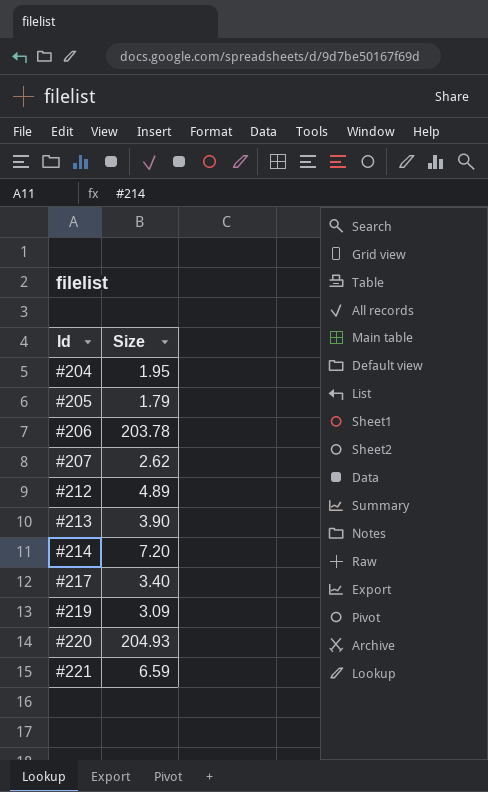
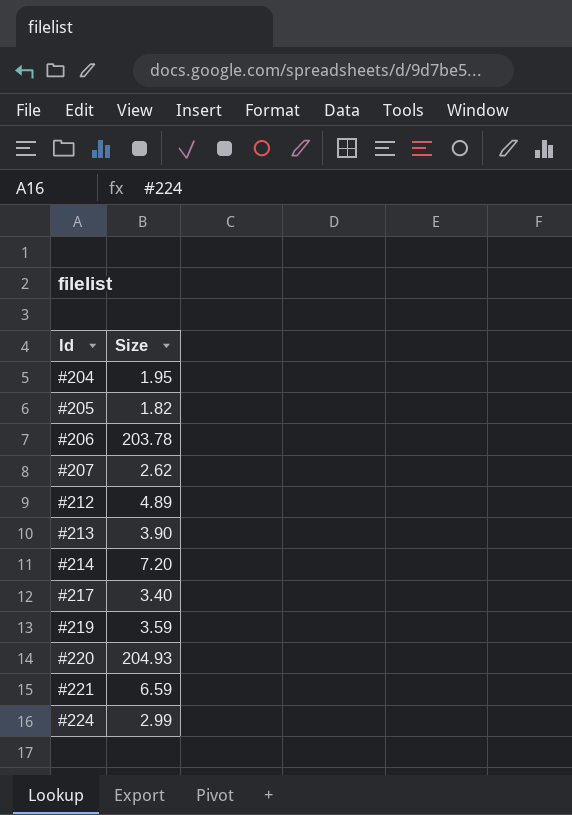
#205 | Size: 1.79 -> 1.82
#219 | Size: 3.09 -> 3.59
row #224: none -> 2.99

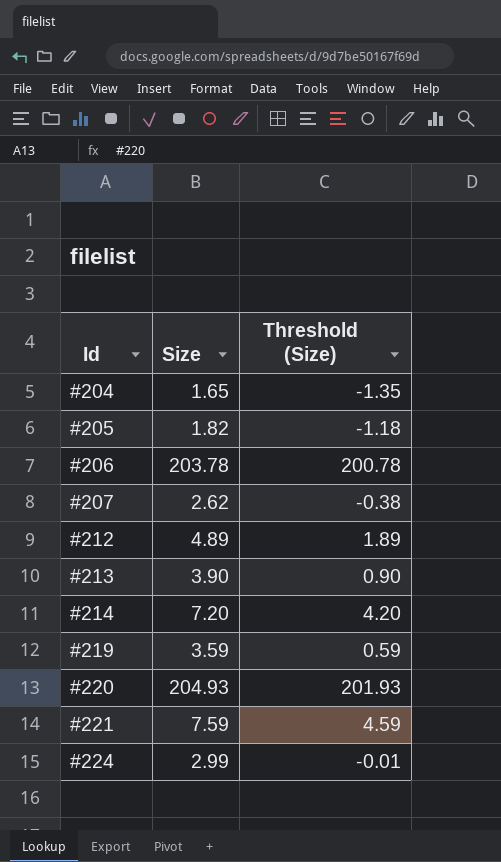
column Threshold (Size) | formula: none -> [Size] - 3
row #217: 3.40 -> none
#204 | Size: 1.95 -> 1.65
#221 | Size: 6.59 -> 7.59

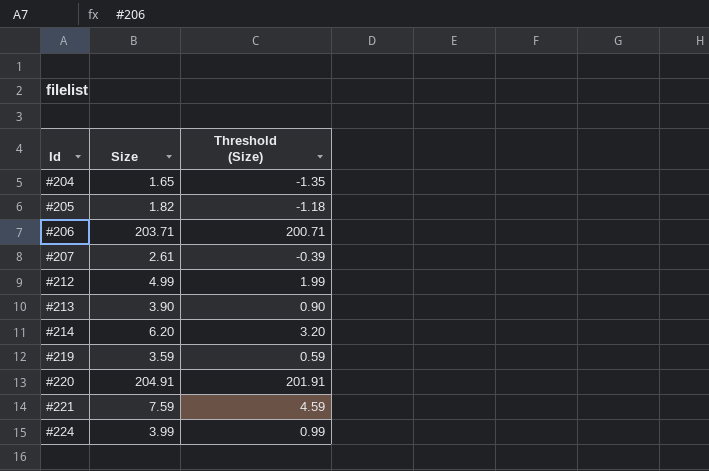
#206 | Size: 203.78 -> 203.71
#206 | Threshold (Size): 200.78 -> 200.71
#207 | Size: 2.62 -> 2.61
#207 | Threshold (Size): -0.38 -> -0.39
#212 | Size: 4.89 -> 4.99
#212 | Threshold (Size): 1.89 -> 1.99
#214 | Size: 7.20 -> 6.20
#214 | Threshold (Size): 4.20 -> 3.20
#220 | Size: 204.93 -> 204.91
#220 | Threshold (Size): 201.93 -> 201.91
#224 | Size: 2.99 -> 3.99
#224 | Threshold (Size): -0.01 -> 0.99

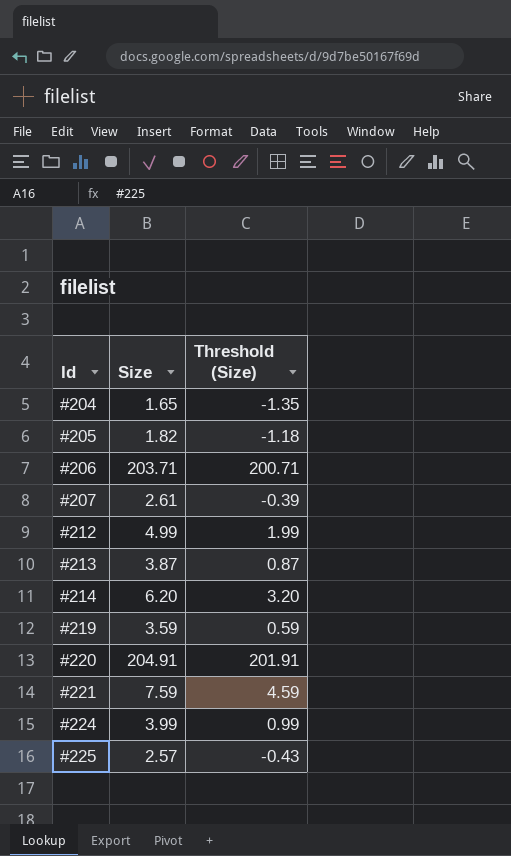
#213 | Size: 3.90 -> 3.87
#213 | Threshold (Size): 0.90 -> 0.87
row #225: none -> 2.57 | -0.43

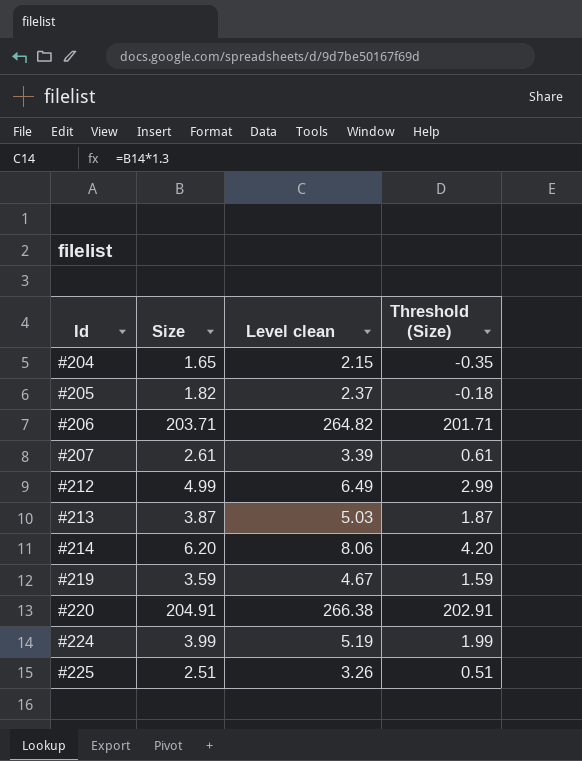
column Level clean | formula: none -> [Size] * 1.3
column Threshold (Size) | formula: [Size] - 3 -> [Size] - 2
row #221: 7.59 | 4.59 -> none
#225 | Size: 2.57 -> 2.51

